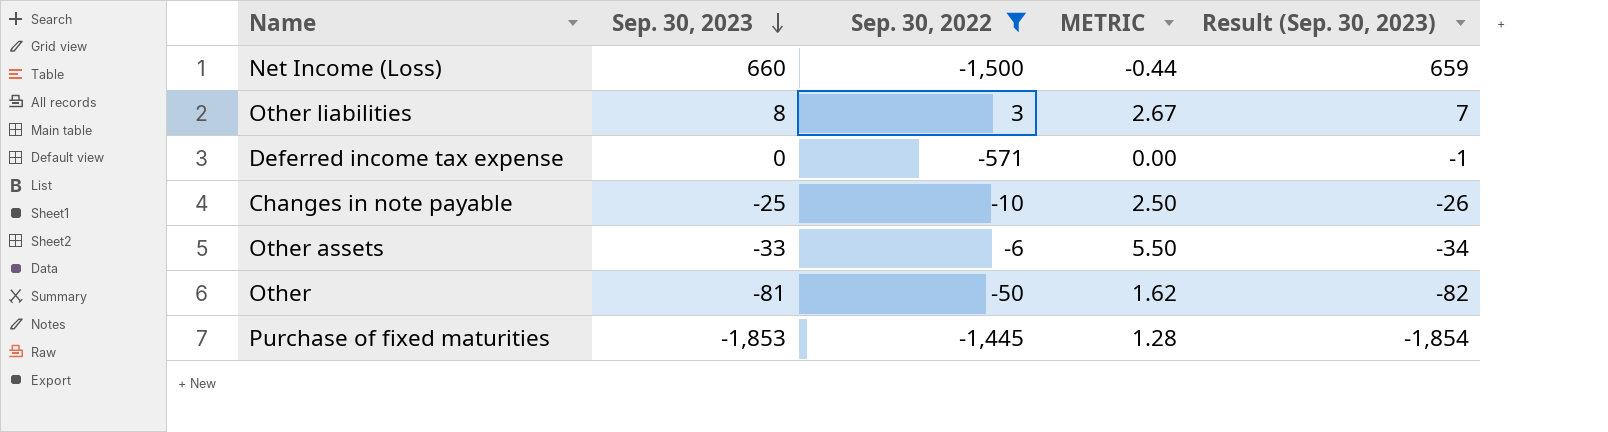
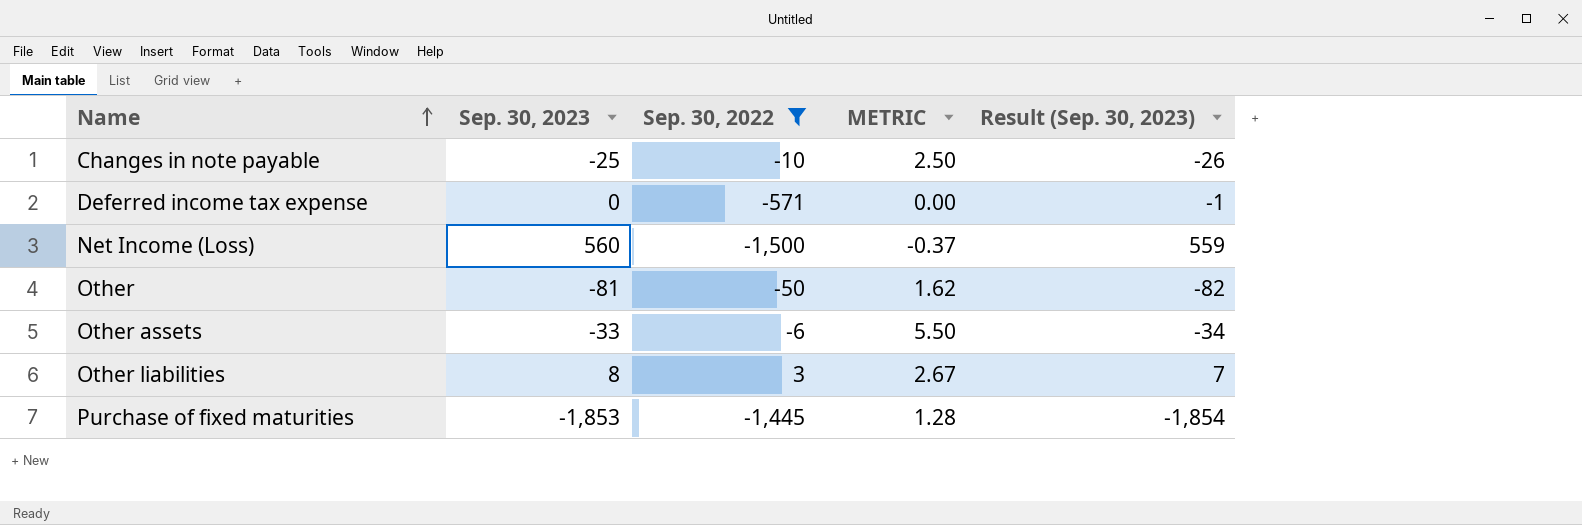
row order: Sep. 30, 2023 descending -> Name ascending
Net Income (Loss) | Sep. 30, 2023: 660 -> 560
Net Income (Loss) | METRIC: -0.44 -> -0.37
Net Income (Loss) | Result (Sep. 30, 2023): 659 -> 559

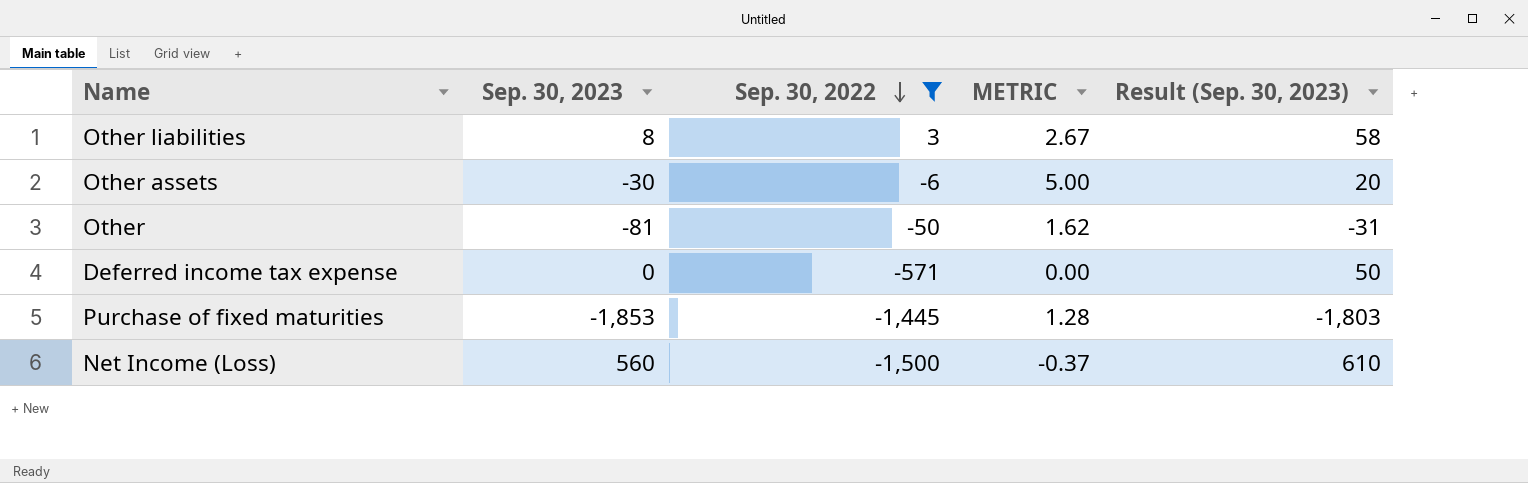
row order: Name ascending -> Sep. 30, 2022 descending
column Result (Sep. 30, 2023) | formula: [Sep. 30, 2023] - 1 -> [Sep. 30, 2023] + 50
row Changes in note payable: -25 | -10 | 2.50 | -26 -> none
Other assets | Sep. 30, 2023: -33 -> -30
Other assets | METRIC: 5.50 -> 5.00

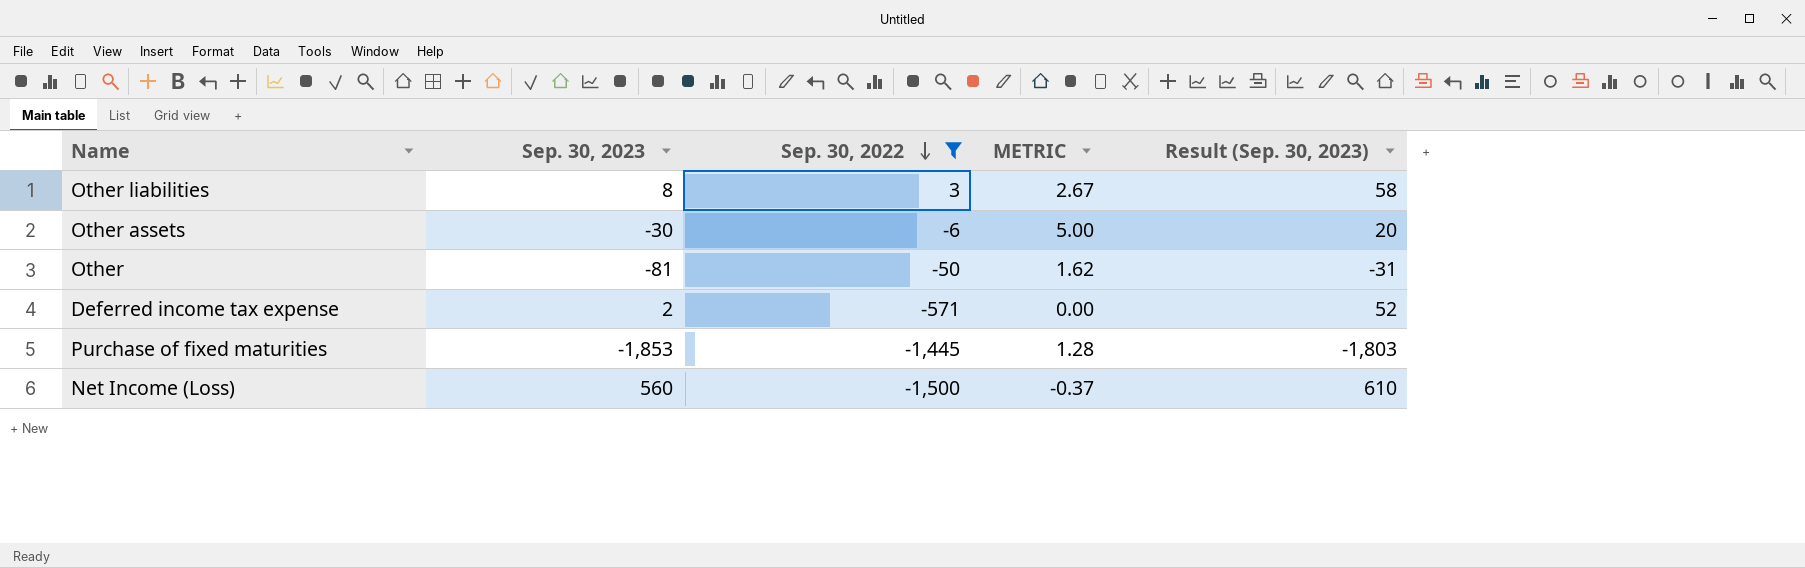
Deferred income tax expense | Sep. 30, 2023: 0 -> 2
Deferred income tax expense | Result (Sep. 30, 2023): 50 -> 52

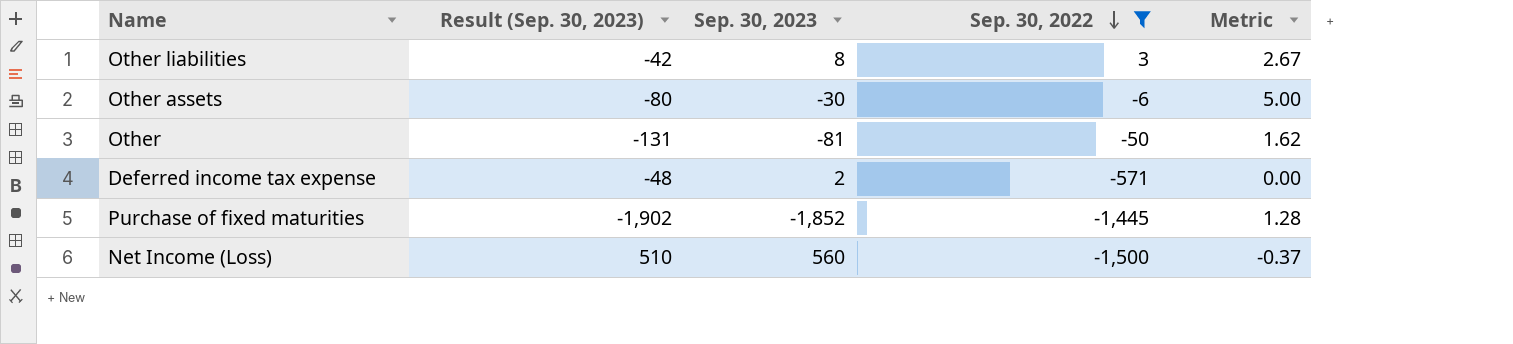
column Result (Sep. 30, 2023) | formula: [Sep. 30, 2023] + 50 -> [Sep. 30, 2023] - 50
column Result (Sep. 30, 2023) | position: 5 -> 2
column name: METRIC -> Metric
Purchase of fixed maturities | Sep. 30, 2023: -1,853 -> -1,852

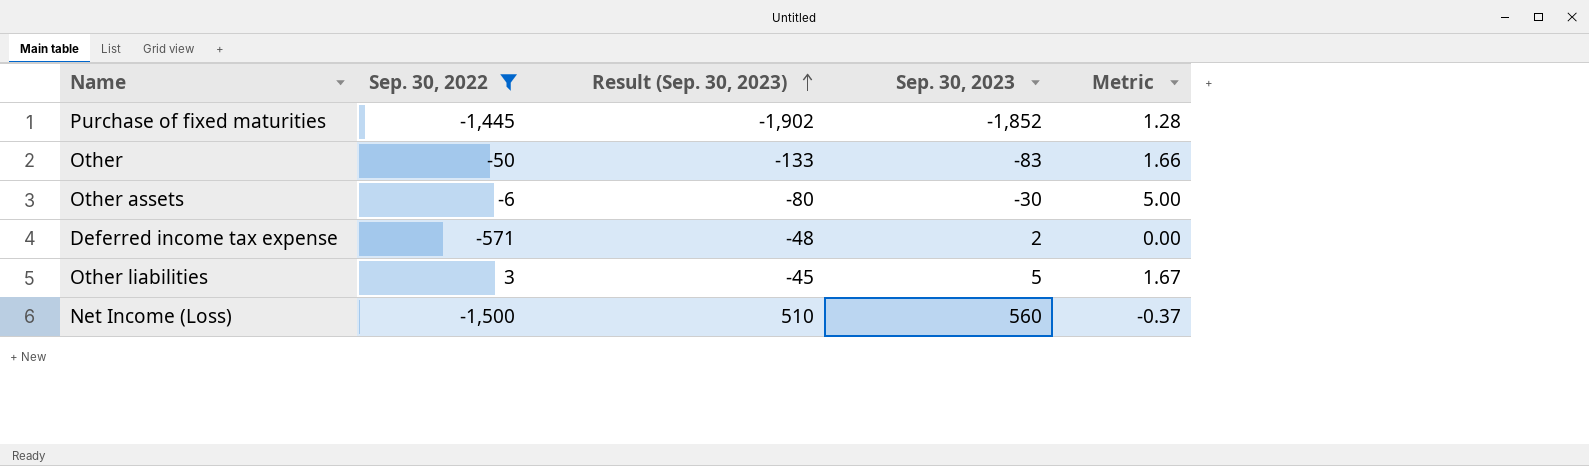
row order: Sep. 30, 2022 descending -> Result (Sep. 30, 2023) ascending
column Sep. 30, 2022 | position: 4 -> 2
Other | Result (Sep. 30, 2023): -131 -> -133
Other | Sep. 30, 2023: -81 -> -83
Other | Metric: 1.62 -> 1.66
Other liabilities | Result (Sep. 30, 2023): -42 -> -45
Other liabilities | Sep. 30, 2023: 8 -> 5
Other liabilities | Metric: 2.67 -> 1.67

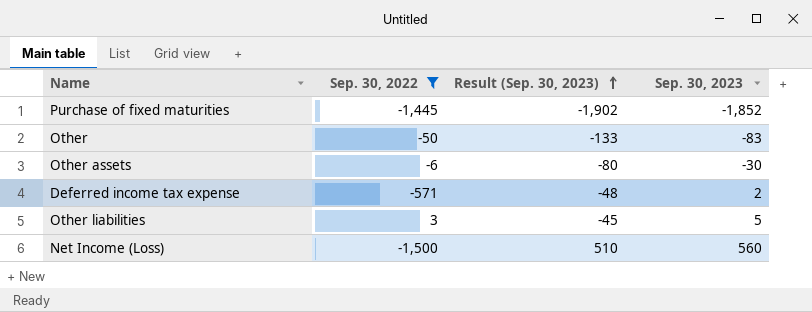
column Metric | formula: [Sep. 30, 2023] / [Sep. 30, 2022] -> none

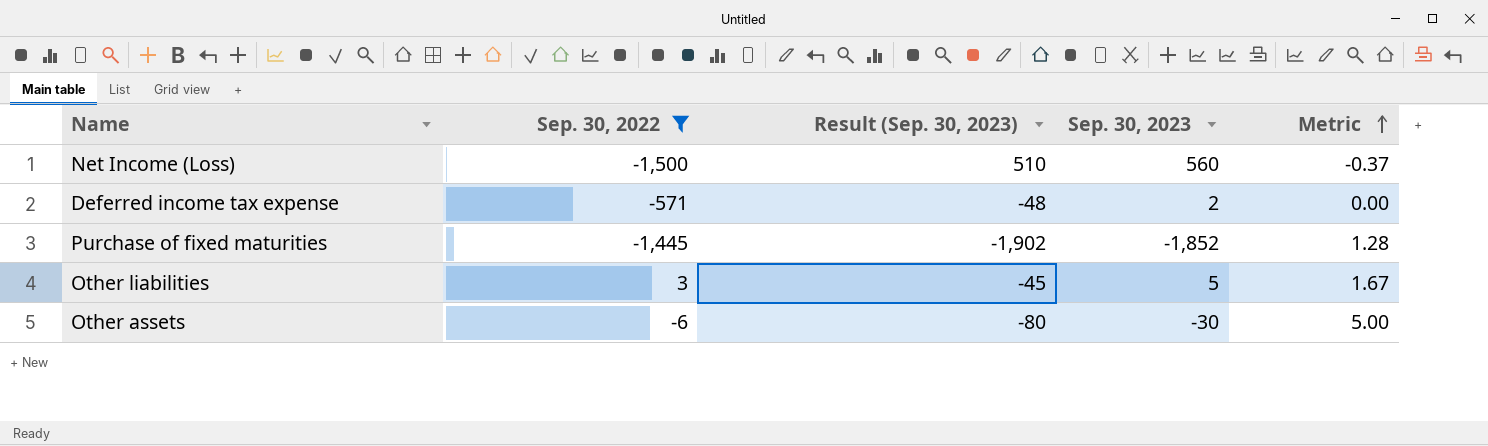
row order: Result (Sep. 30, 2023) ascending -> Metric ascending
column Metric | formula: none -> [Sep. 30, 2023] / [Sep. 30, 2022]
row Other: -50 | -133 | -83 -> none

